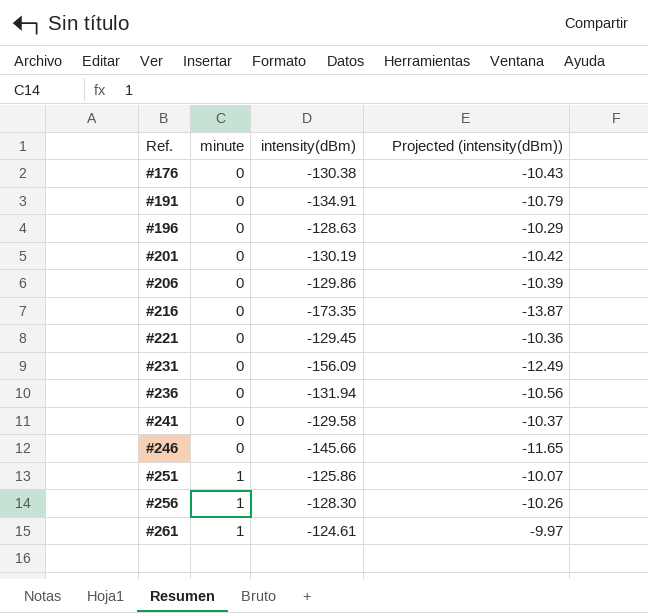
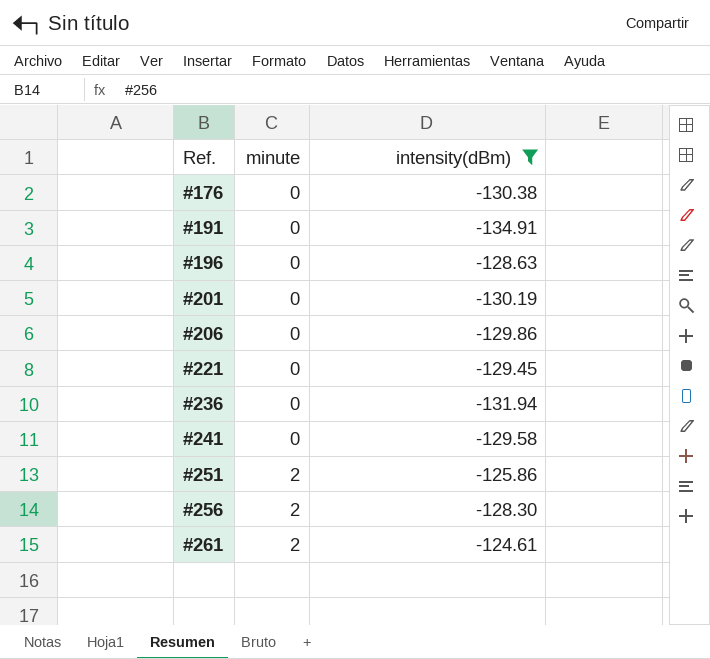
filter: none -> intensity(dBm) >= -134.91
column Projected (intensity(dBm)) | formula: [intensity(dBm)] * 0.08 -> none
#251 | minute: 1 -> 2
#256 | minute: 1 -> 2
#261 | minute: 1 -> 2

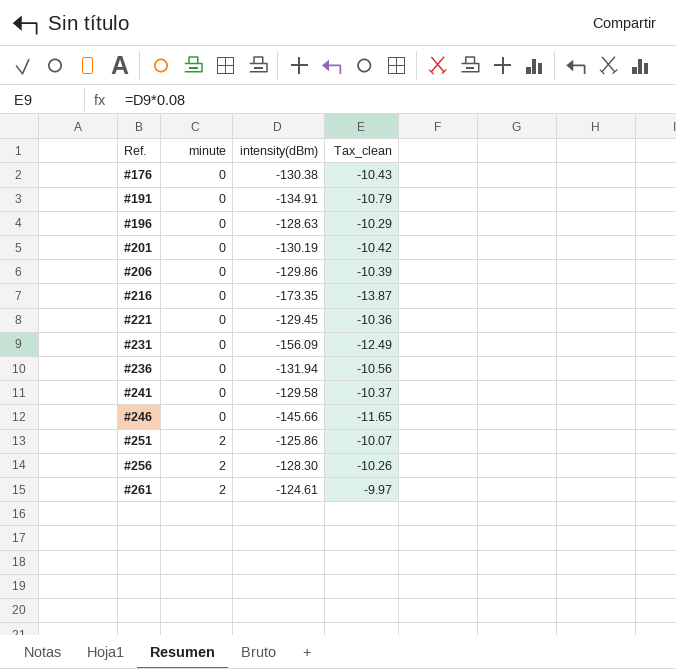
filter: intensity(dBm) >= -134.91 -> none
column Tax_clean | formula: none -> [intensity(dBm)] * 0.08

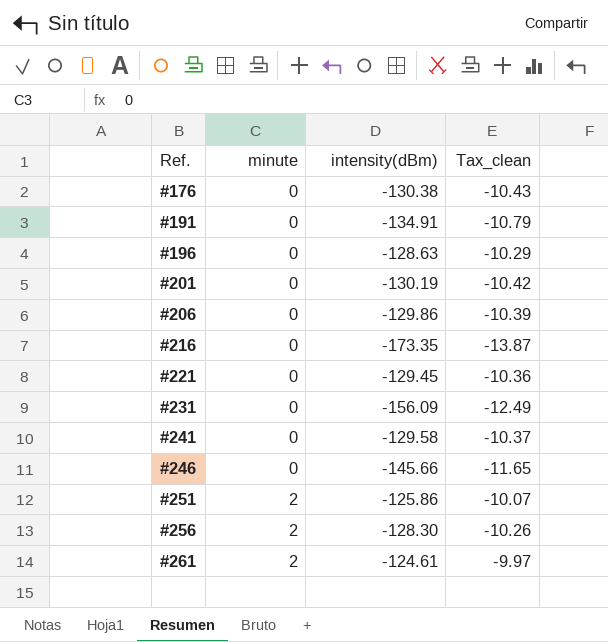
row #236: 0 | -131.94 | -10.56 -> none

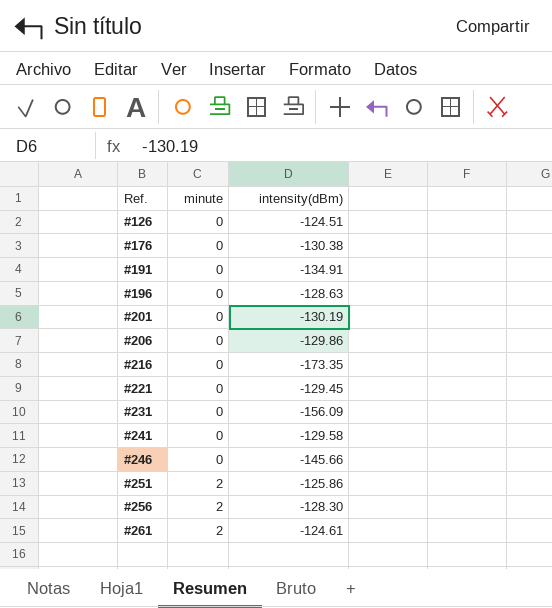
column Tax_clean | formula: [intensity(dBm)] * 0.08 -> none
row #126: none -> 0 | -124.51

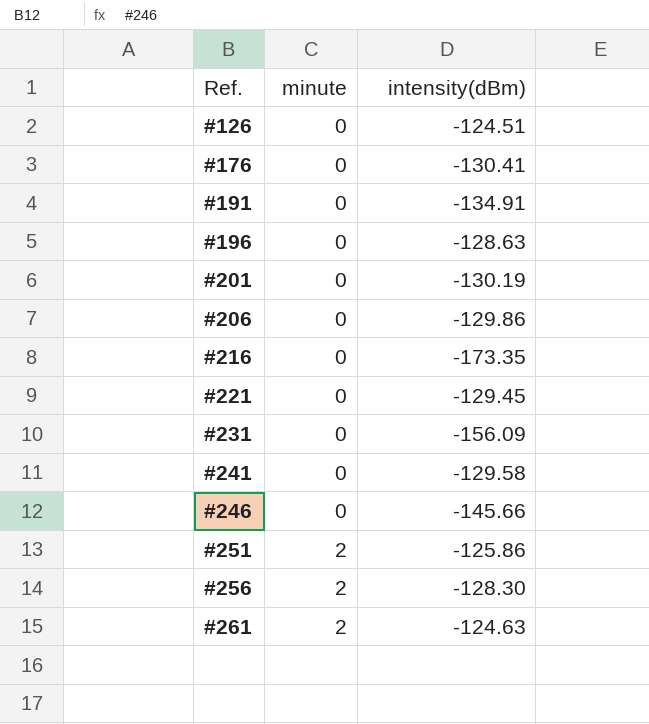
#176 | intensity(dBm): -130.38 -> -130.41
#261 | intensity(dBm): -124.61 -> -124.63

